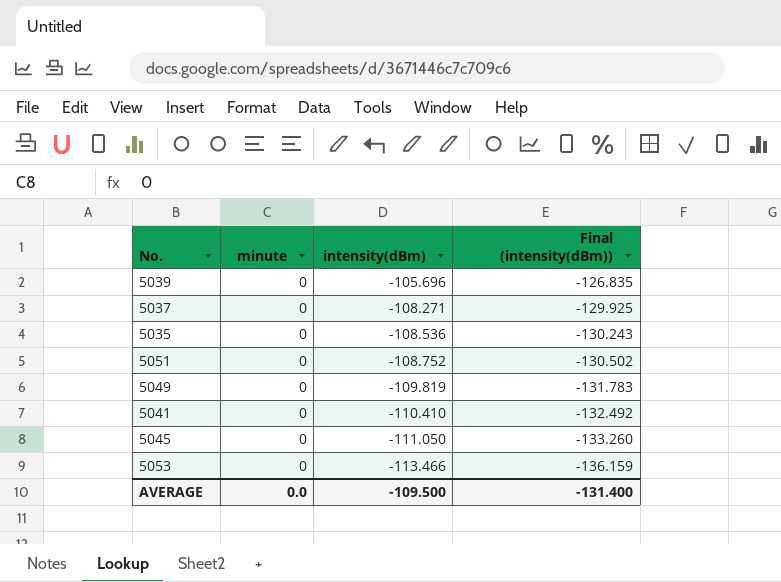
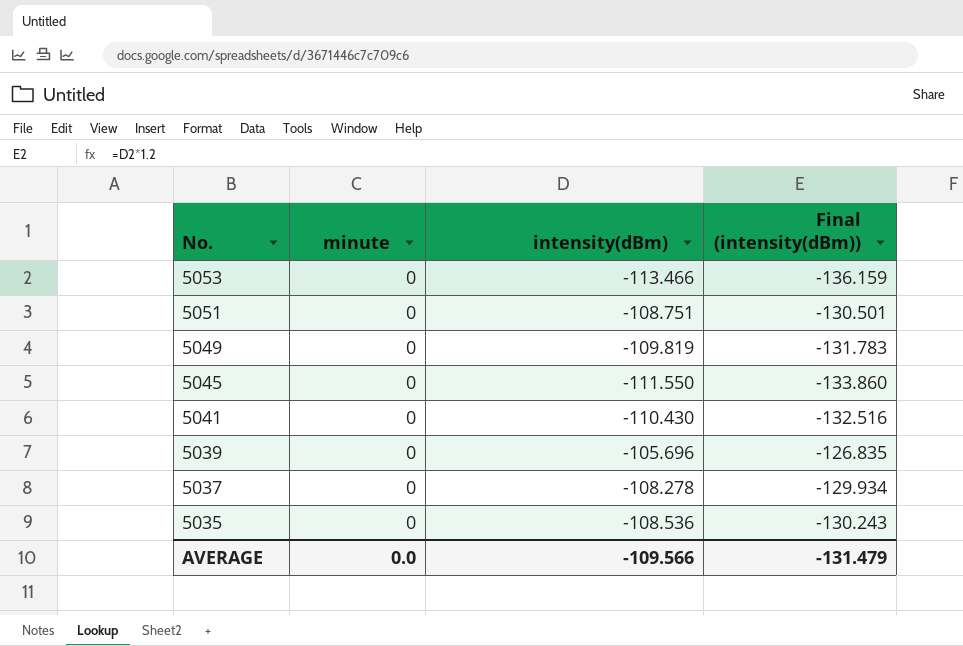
row order: intensity(dBm) descending -> No. descending
5051 | intensity(dBm): -108.752 -> -108.751
5051 | Final (intensity(dBm)): -130.502 -> -130.501
5045 | intensity(dBm): -111.050 -> -111.550
5045 | Final (intensity(dBm)): -133.260 -> -133.860
5041 | intensity(dBm): -110.410 -> -110.430
5041 | Final (intensity(dBm)): -132.492 -> -132.516
5037 | intensity(dBm): -108.271 -> -108.278
5037 | Final (intensity(dBm)): -129.925 -> -129.934
AVERAGE | intensity(dBm): -109.500 -> -109.566
AVERAGE | Final (intensity(dBm)): -131.400 -> -131.479

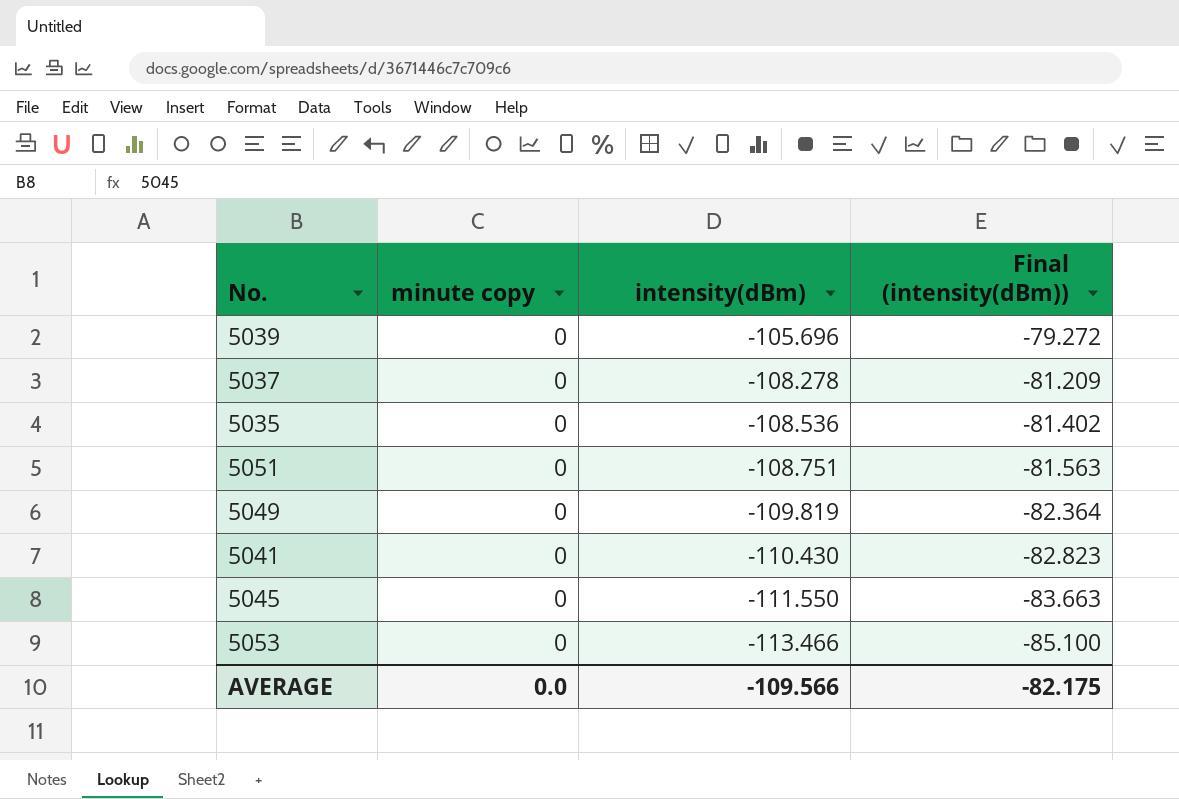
row order: No. descending -> intensity(dBm) descending
column name: minute -> minute copy
column Final (intensity(dBm)) | formula: [intensity(dBm)] * 1.2 -> [intensity(dBm)] * 0.75
AVERAGE | Final (intensity(dBm)): -131.479 -> -82.175

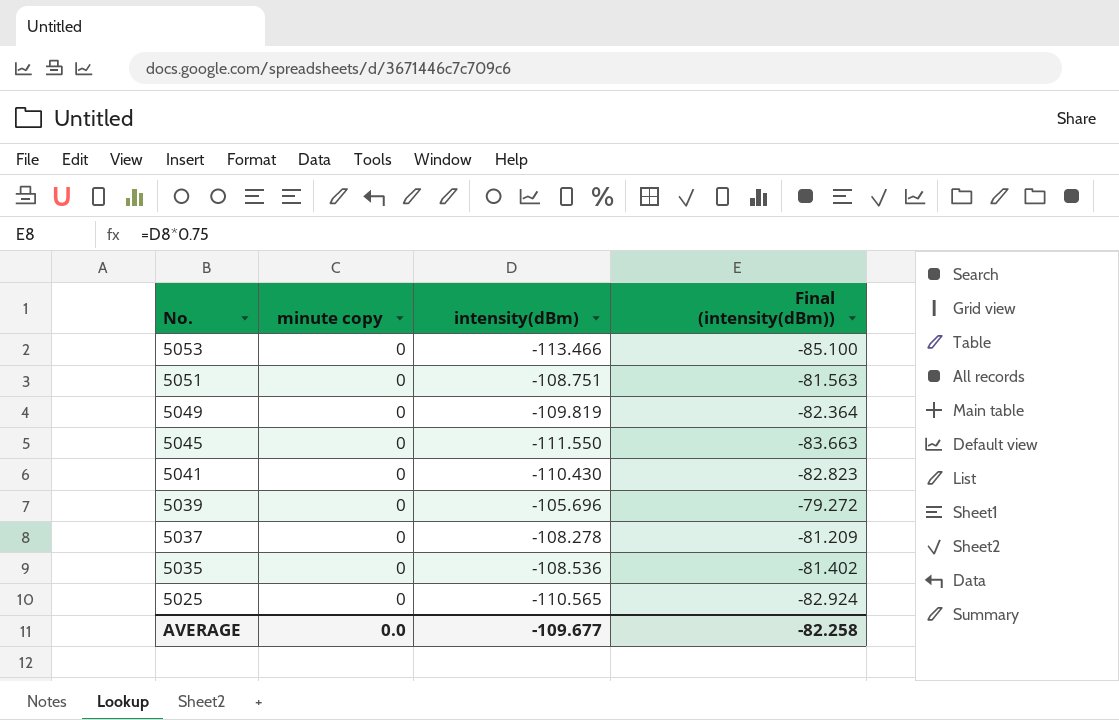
row order: intensity(dBm) descending -> No. descending
row 5025: none -> 0 | -110.565 | -82.924
AVERAGE | intensity(dBm): -109.566 -> -109.677
AVERAGE | Final (intensity(dBm)): -82.175 -> -82.258

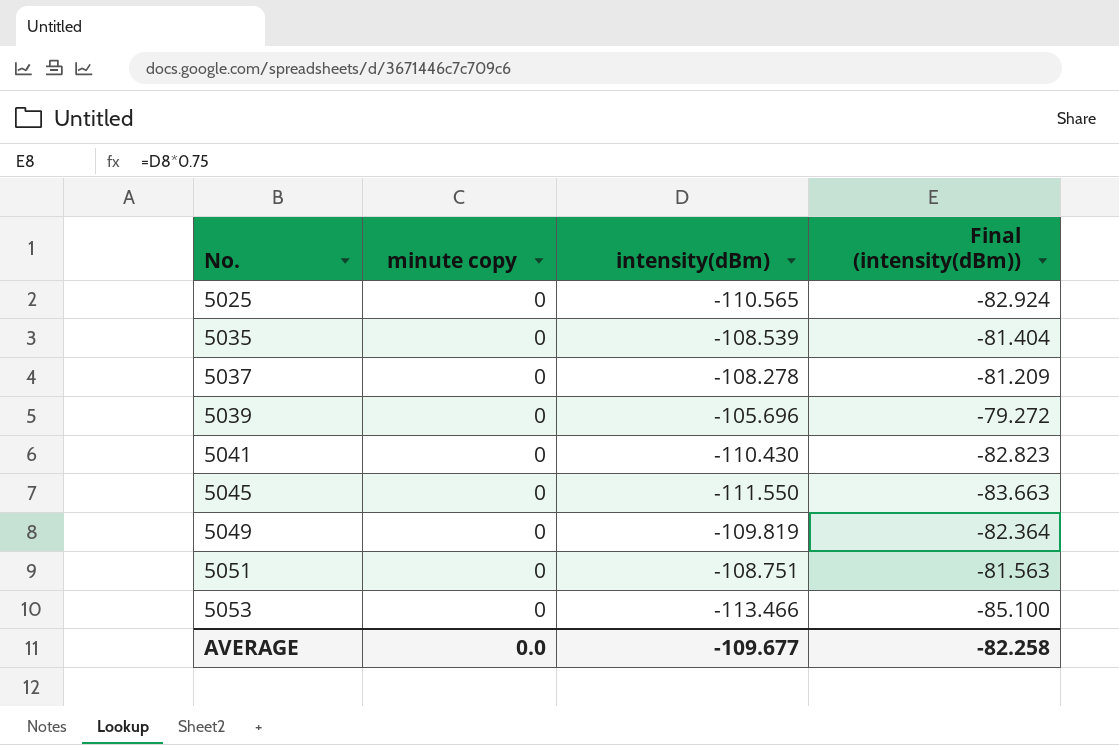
row order: No. descending -> No. ascending
5035 | intensity(dBm): -108.536 -> -108.539
5035 | Final (intensity(dBm)): -81.402 -> -81.404

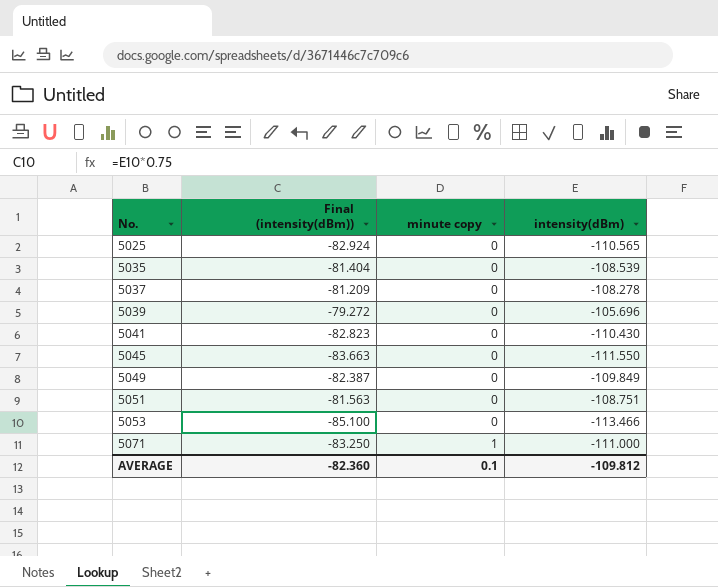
column Final (intensity(dBm)) | position: 4 -> 2
5049 | Final (intensity(dBm)): -82.364 -> -82.387
5049 | intensity(dBm): -109.819 -> -109.849
row 5071: none -> -83.250 | 1 | -111.000
AVERAGE | Final (intensity(dBm)): -82.258 -> -82.360
AVERAGE | minute copy: 0.0 -> 0.1
AVERAGE | intensity(dBm): -109.677 -> -109.812

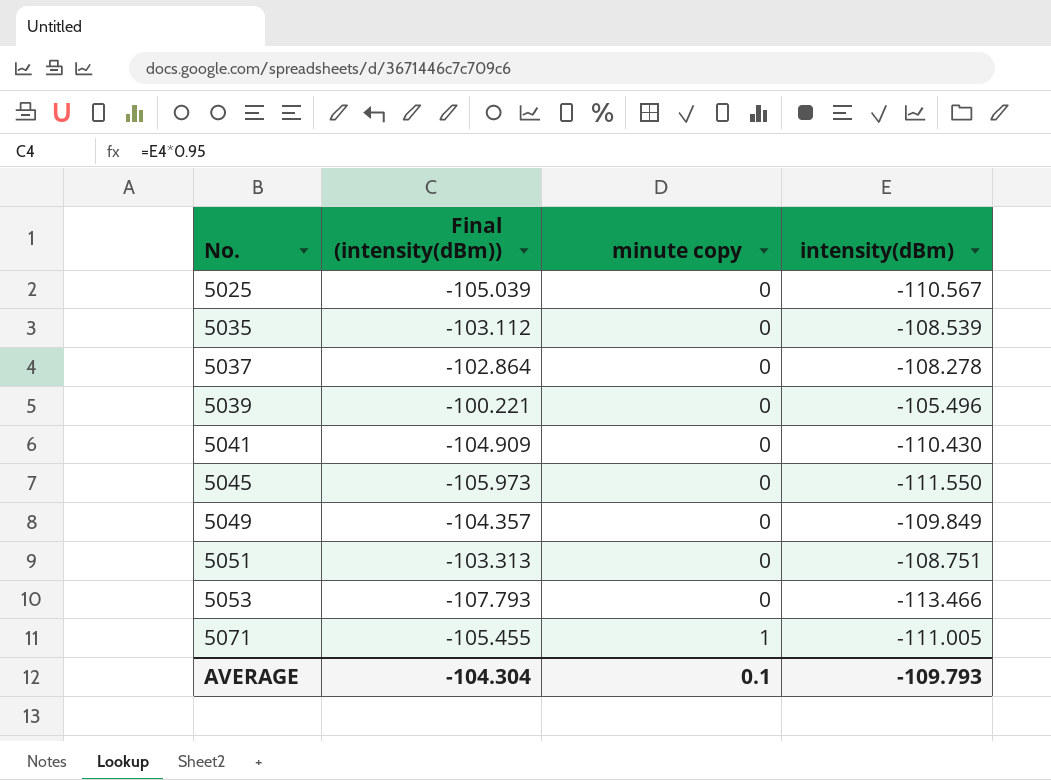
column Final (intensity(dBm)) | formula: [intensity(dBm)] * 0.75 -> [intensity(dBm)] * 0.95
5025 | intensity(dBm): -110.565 -> -110.567
5039 | intensity(dBm): -105.696 -> -105.496
5071 | intensity(dBm): -111.000 -> -111.005
AVERAGE | Final (intensity(dBm)): -82.360 -> -104.304
AVERAGE | intensity(dBm): -109.812 -> -109.793

